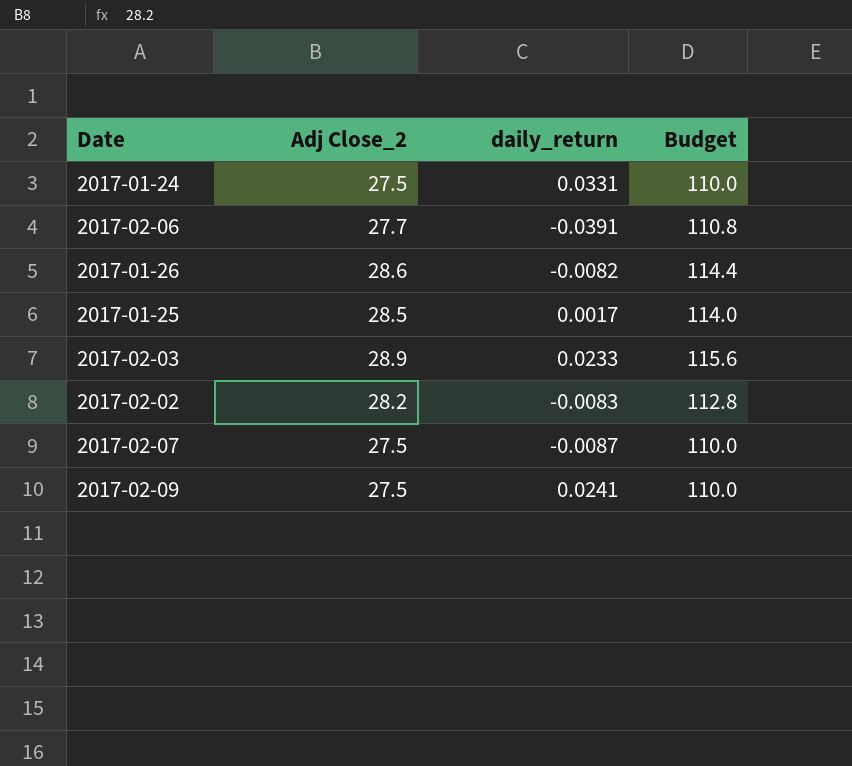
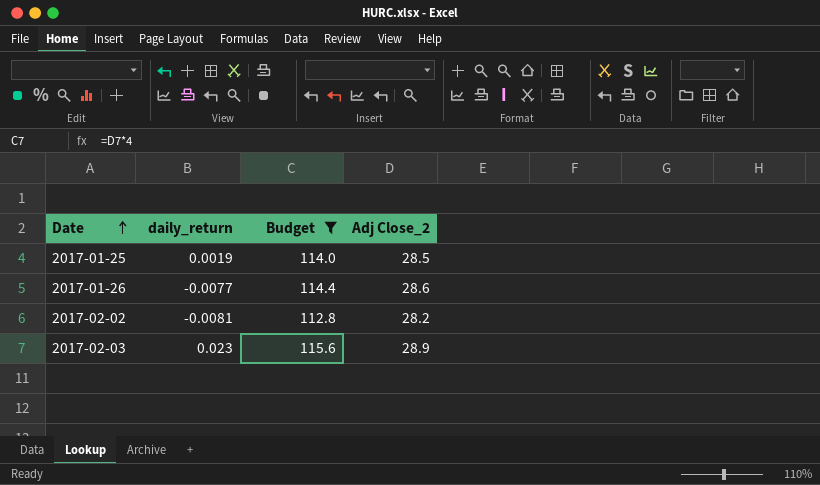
filter: none -> Budget >= 112.8
row order: none -> Date ascending
column Adj Close_2 | position: 2 -> 4
2017-01-25 | daily_return: 0.0017 -> 0.0019
2017-01-26 | daily_return: -0.0082 -> -0.0077
2017-02-02 | daily_return: -0.0083 -> -0.0081
2017-02-03 | daily_return: 0.0233 -> 0.023

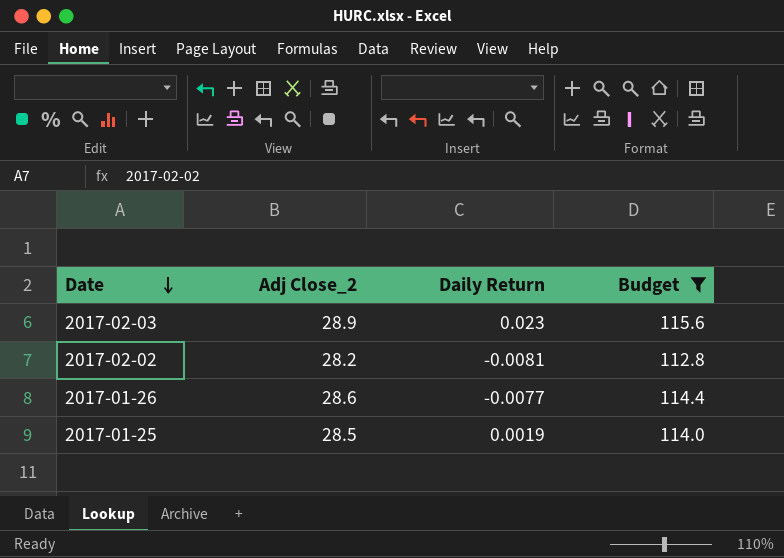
row order: Date ascending -> Date descending
column Adj Close_2 | position: 4 -> 2
column name: daily_return -> Daily Return

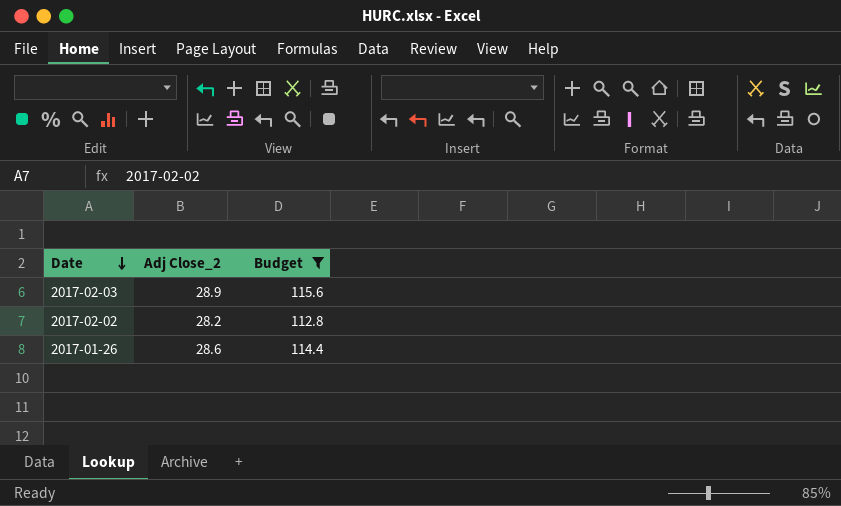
column Daily Return | position: 3 -> none
row 2017-01-25: 28.5 | 0.0019 | 114.0 -> none

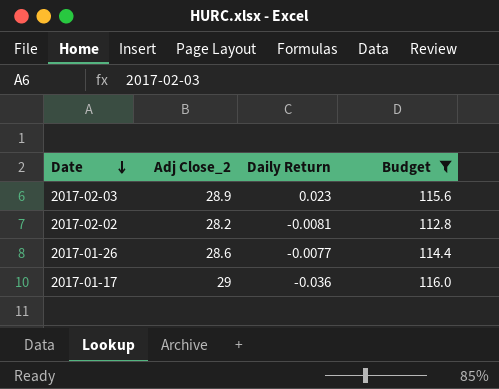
column Daily Return | position: none -> 3
row 2017-01-17: none -> 29 | -0.036 | 116.0

